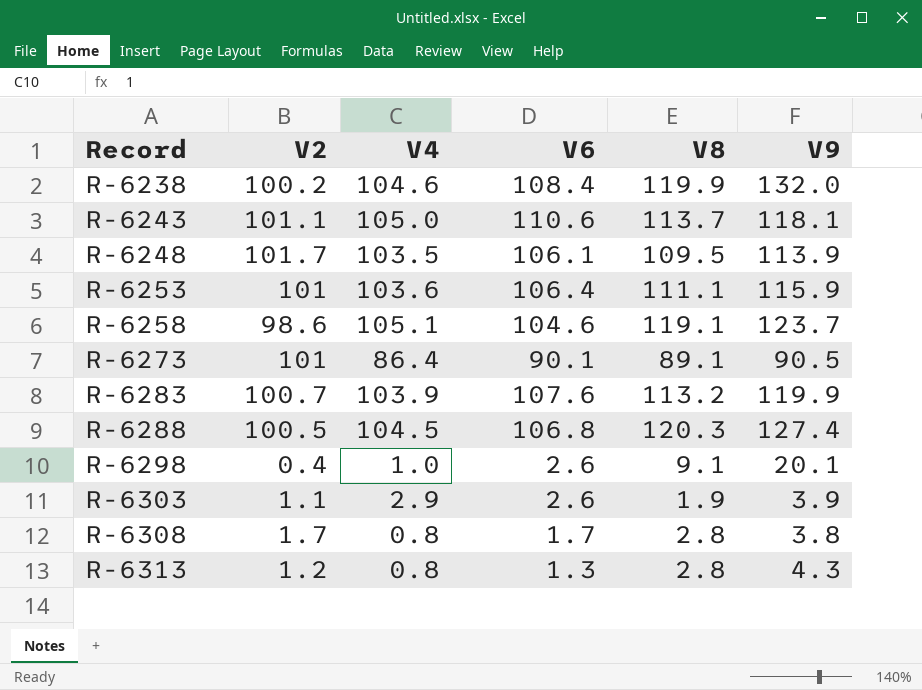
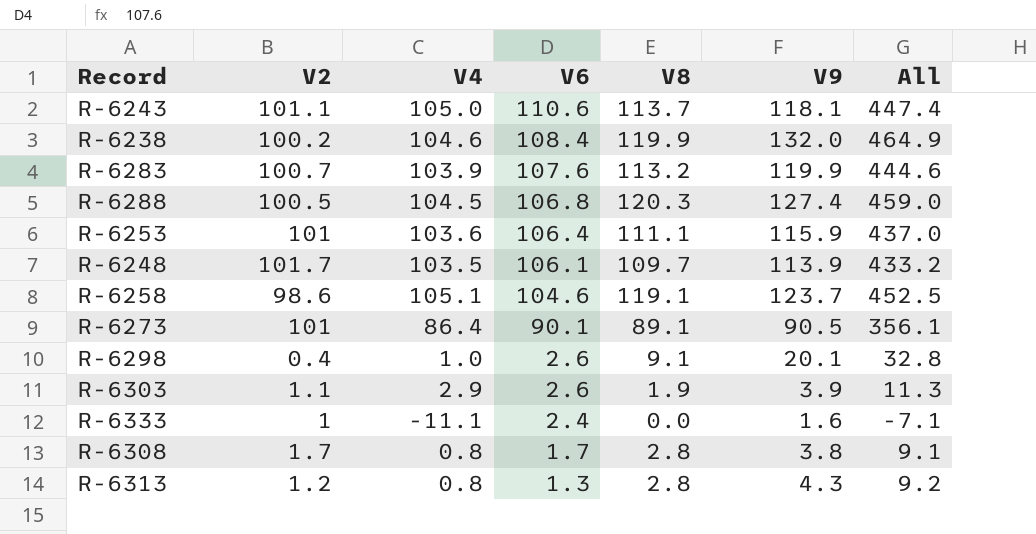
row order: Record ascending -> V6 descending
column All | formula: none -> [V4] + [V6] + [V8] + [V9]
R-6248 | V8: 109.5 -> 109.7
row R-6333: none -> 1 | -11.1 | 2.4 | 0.0 | 1.6 | -7.1

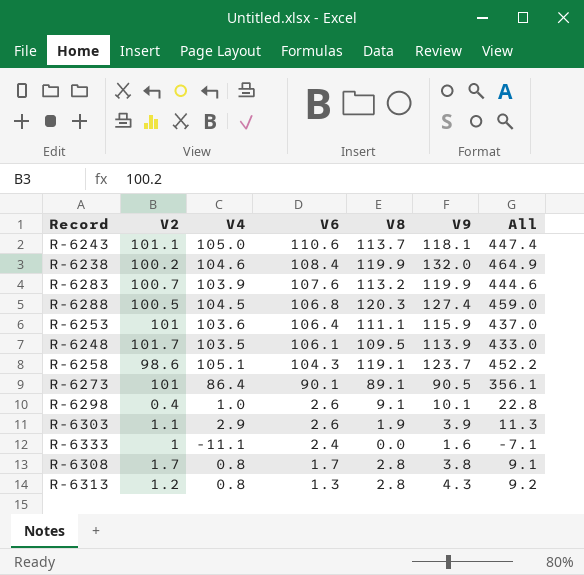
R-6248 | V8: 109.7 -> 109.5
R-6248 | All: 433.2 -> 433.0
R-6258 | V6: 104.6 -> 104.3
R-6258 | All: 452.5 -> 452.2
R-6298 | V9: 20.1 -> 10.1
R-6298 | All: 32.8 -> 22.8

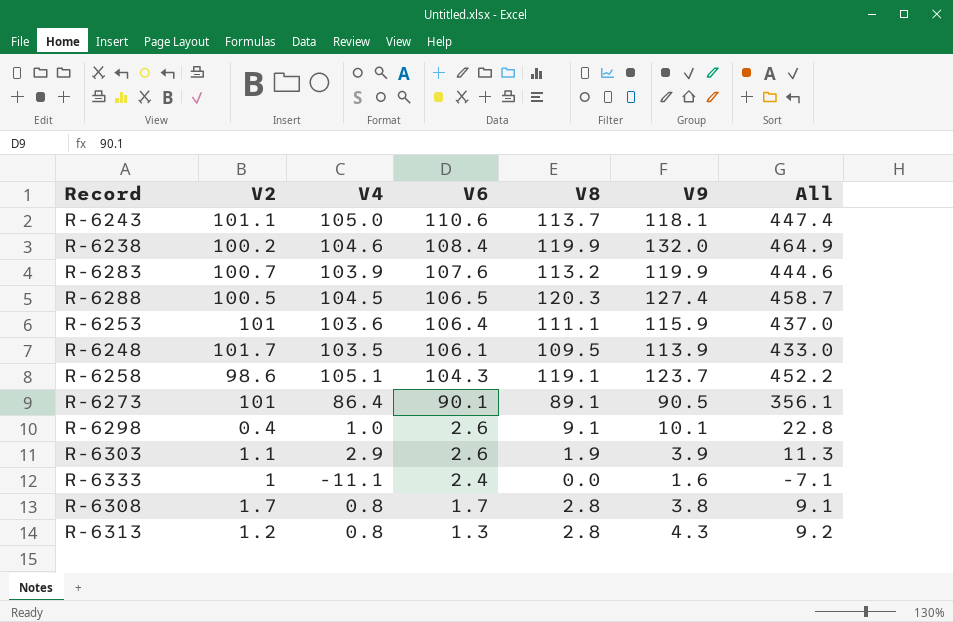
R-6288 | V6: 106.8 -> 106.5
R-6288 | All: 459.0 -> 458.7

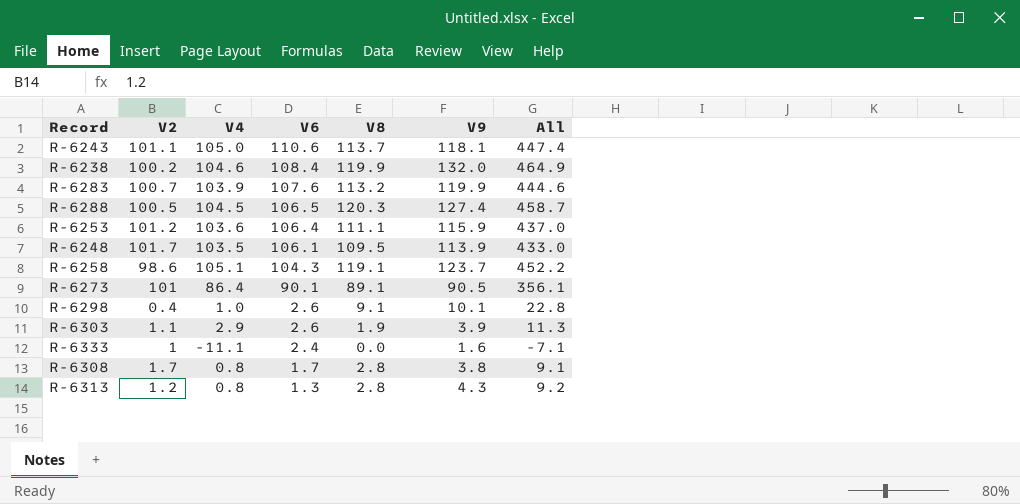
R-6253 | V2: 101 -> 101.2

